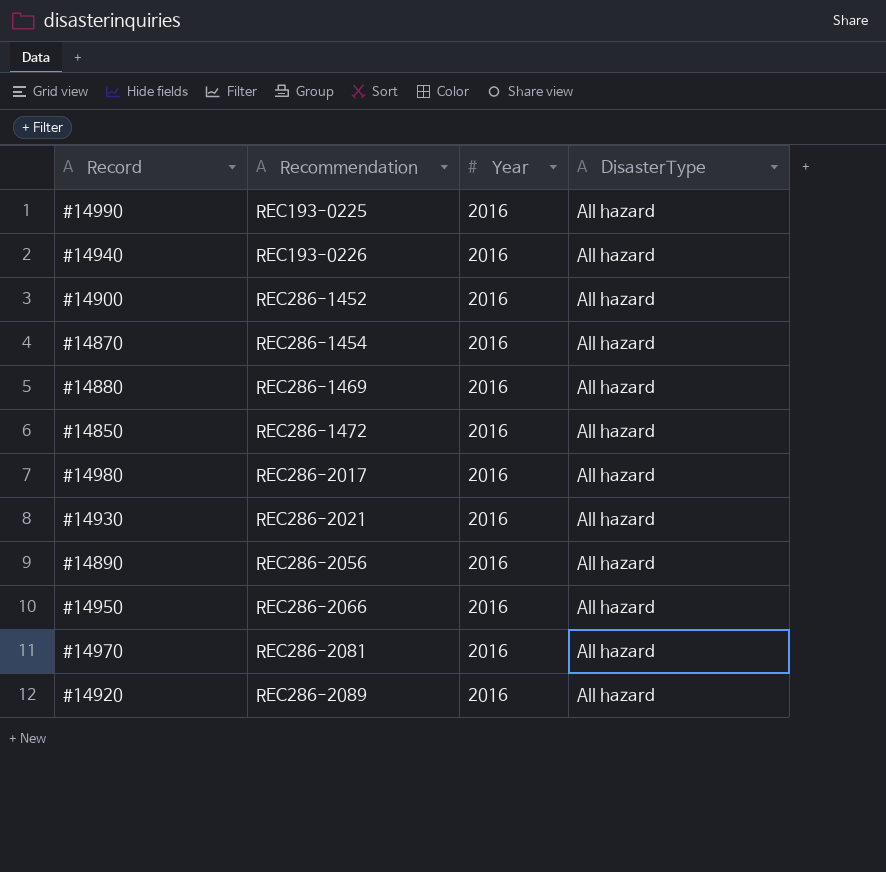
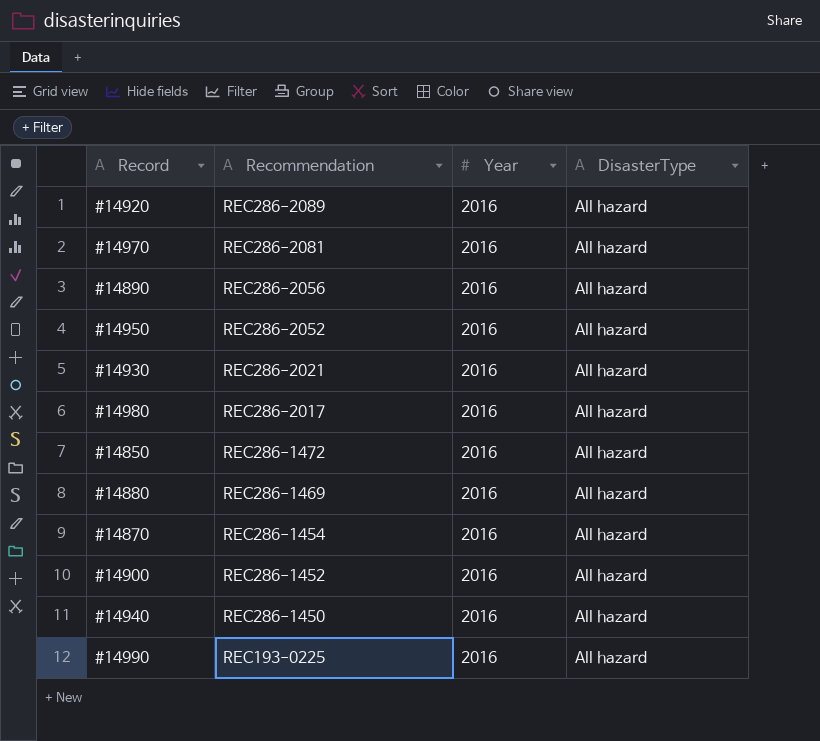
row order: Recommendation ascending -> Recommendation descending
#14950 | Recommendation: REC286-2066 -> REC286-2052
#14940 | Recommendation: REC193-0226 -> REC286-1450

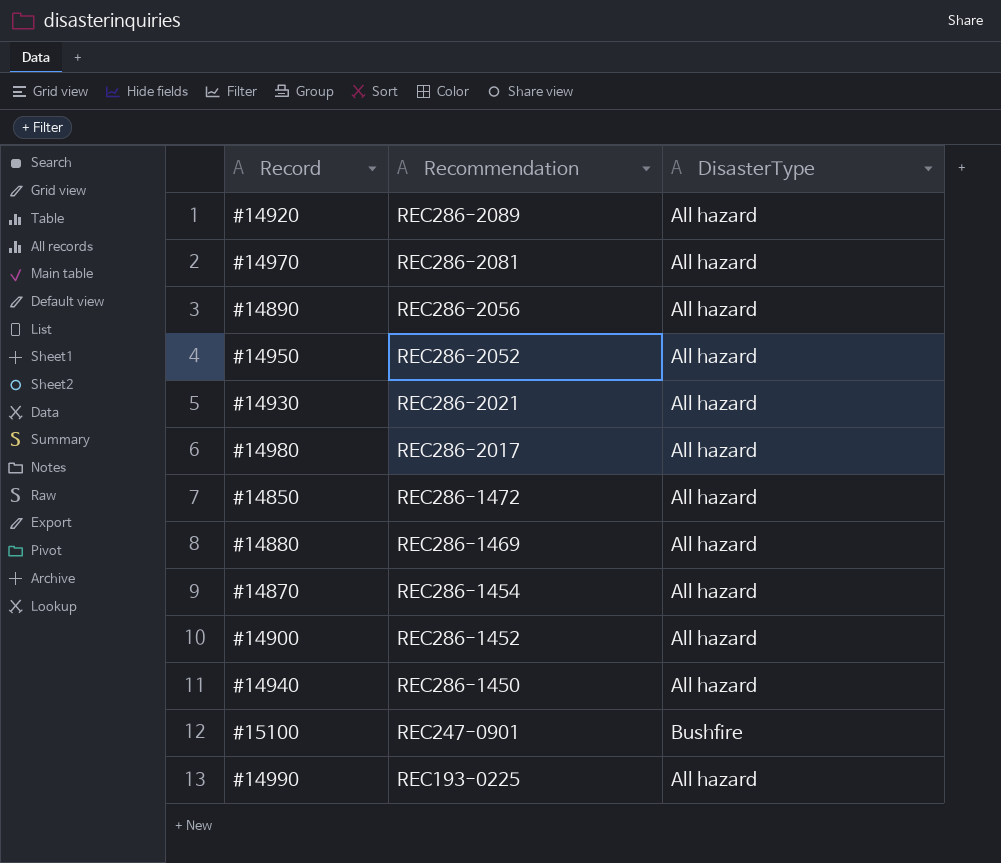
column Year | position: 3 -> none
row #15100: none -> REC247-0901 | Bushfire

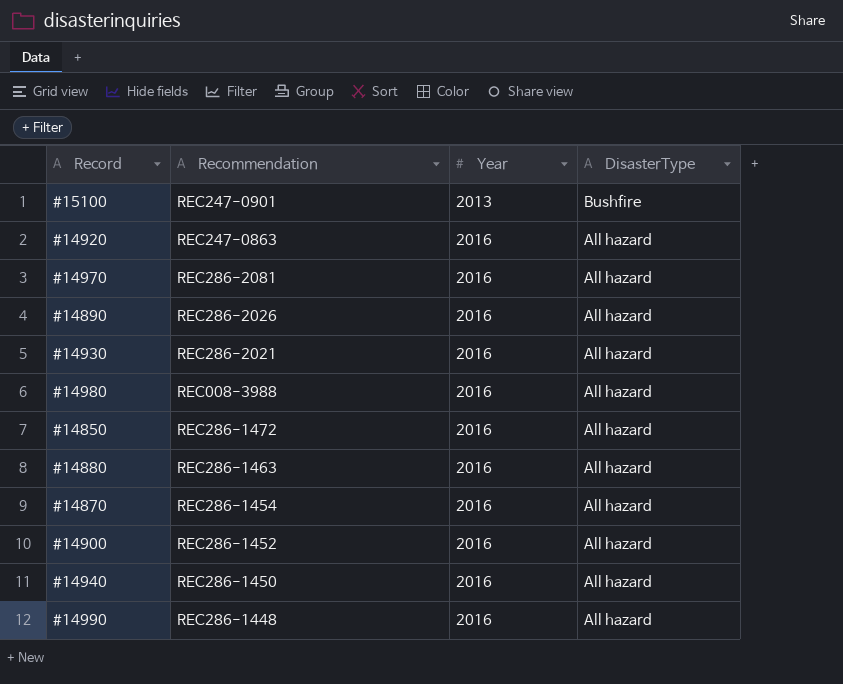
row order: Recommendation descending -> Year ascending
column Year | position: none -> 3
row #14950: REC286-2052 | All hazard -> none
#14920 | Recommendation: REC286-2089 -> REC247-0863
#14890 | Recommendation: REC286-2056 -> REC286-2026
#14980 | Recommendation: REC286-2017 -> REC008-3988
#14880 | Recommendation: REC286-1469 -> REC286-1463
#14990 | Recommendation: REC193-0225 -> REC286-1448

